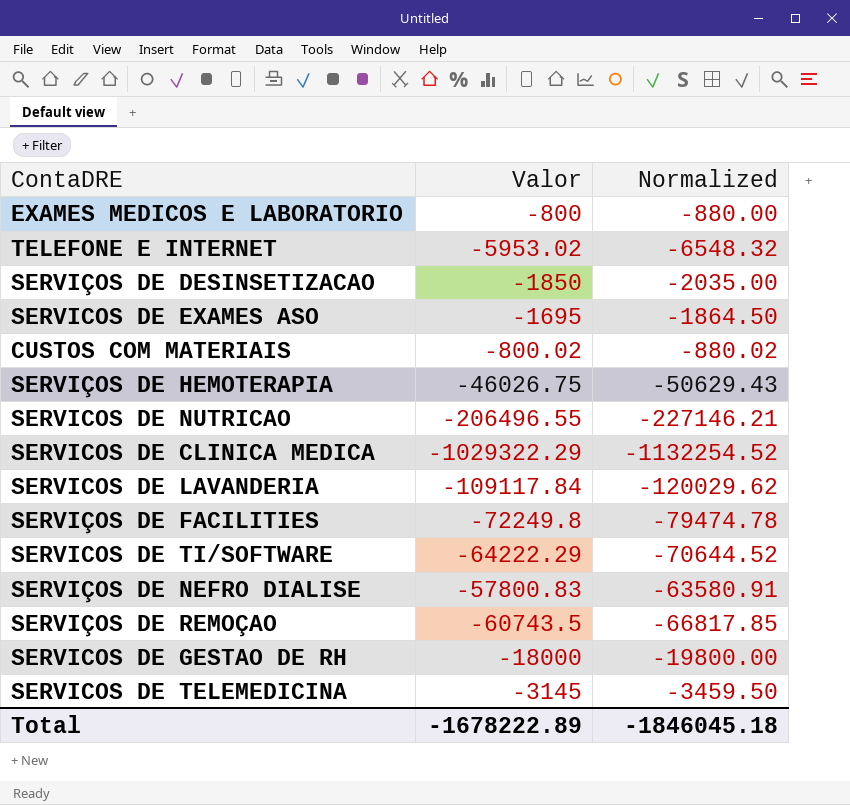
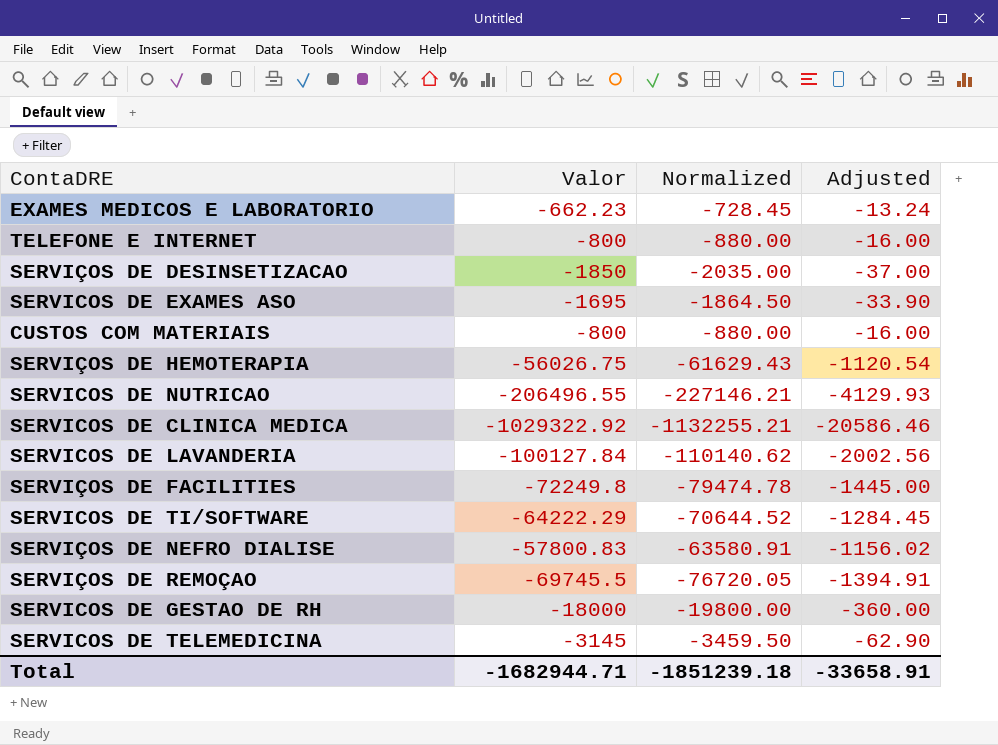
column Adjusted | formula: none -> [Valor] * 0.02
EXAMES MEDICOS E LABORATORIO | Valor: -800 -> -662.23
EXAMES MEDICOS E LABORATORIO | Normalized: -880.00 -> -728.45
TELEFONE E INTERNET | Valor: -5953.02 -> -800
TELEFONE E INTERNET | Normalized: -6548.32 -> -880.00
CUSTOS COM MATERIAIS | Valor: -800.02 -> -800
CUSTOS COM MATERIAIS | Normalized: -880.02 -> -880.00
SERVIÇOS DE HEMOTERAPIA | Valor: -46026.75 -> -56026.75
SERVIÇOS DE HEMOTERAPIA | Normalized: -50629.43 -> -61629.43
SERVICOS DE CLINICA MEDICA | Valor: -1029322.29 -> -1029322.92
SERVICOS DE CLINICA MEDICA | Normalized: -1132254.52 -> -1132255.21
SERVICOS DE LAVANDERIA | Valor: -109117.84 -> -100127.84
SERVICOS DE LAVANDERIA | Normalized: -120029.62 -> -110140.62
SERVIÇOS DE REMOÇAO | Valor: -60743.5 -> -69745.5
SERVIÇOS DE REMOÇAO | Normalized: -66817.85 -> -76720.05
Total | Valor: -1678222.89 -> -1682944.71
Total | Normalized: -1846045.18 -> -1851239.18

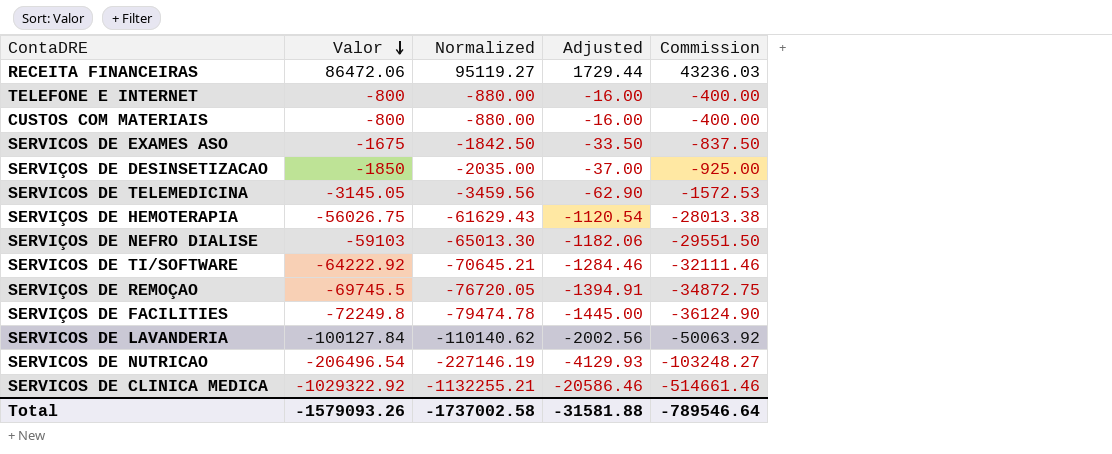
row order: none -> Valor descending
column Commission | formula: none -> [Valor] * 0.5
row EXAMES MEDICOS E LABORATORIO: -662.23 | -728.45 | -13.24 -> none
row SERVICOS DE GESTAO DE RH: -18000 | -19800.00 | -360.00 -> none
row RECEITA FINANCEIRAS: none -> 86472.06 | 95119.27 | 1729.44 | 43236.03
SERVICOS DE EXAMES ASO | Valor: -1695 -> -1675
SERVICOS DE EXAMES ASO | Normalized: -1864.50 -> -1842.50
SERVICOS DE EXAMES ASO | Adjusted: -33.90 -> -33.50
SERVICOS DE TELEMEDICINA | Valor: -3145 -> -3145.05
SERVICOS DE TELEMEDICINA | Normalized: -3459.50 -> -3459.56
SERVIÇOS DE NEFRO DIALISE | Valor: -57800.83 -> -59103
SERVIÇOS DE NEFRO DIALISE | Normalized: -63580.91 -> -65013.30
SERVIÇOS DE NEFRO DIALISE | Adjusted: -1156.02 -> -1182.06
SERVICOS DE TI/SOFTWARE | Valor: -64222.29 -> -64222.92
SERVICOS DE TI/SOFTWARE | Normalized: -70644.52 -> -70645.21
SERVICOS DE TI/SOFTWARE | Adjusted: -1284.45 -> -1284.46
SERVICOS DE NUTRICAO | Valor: -206496.55 -> -206496.54
SERVICOS DE NUTRICAO | Normalized: -227146.21 -> -227146.19
Total | Valor: -1682944.71 -> -1579093.26
Total | Normalized: -1851239.18 -> -1737002.58
Total | Adjusted: -33658.91 -> -31581.88

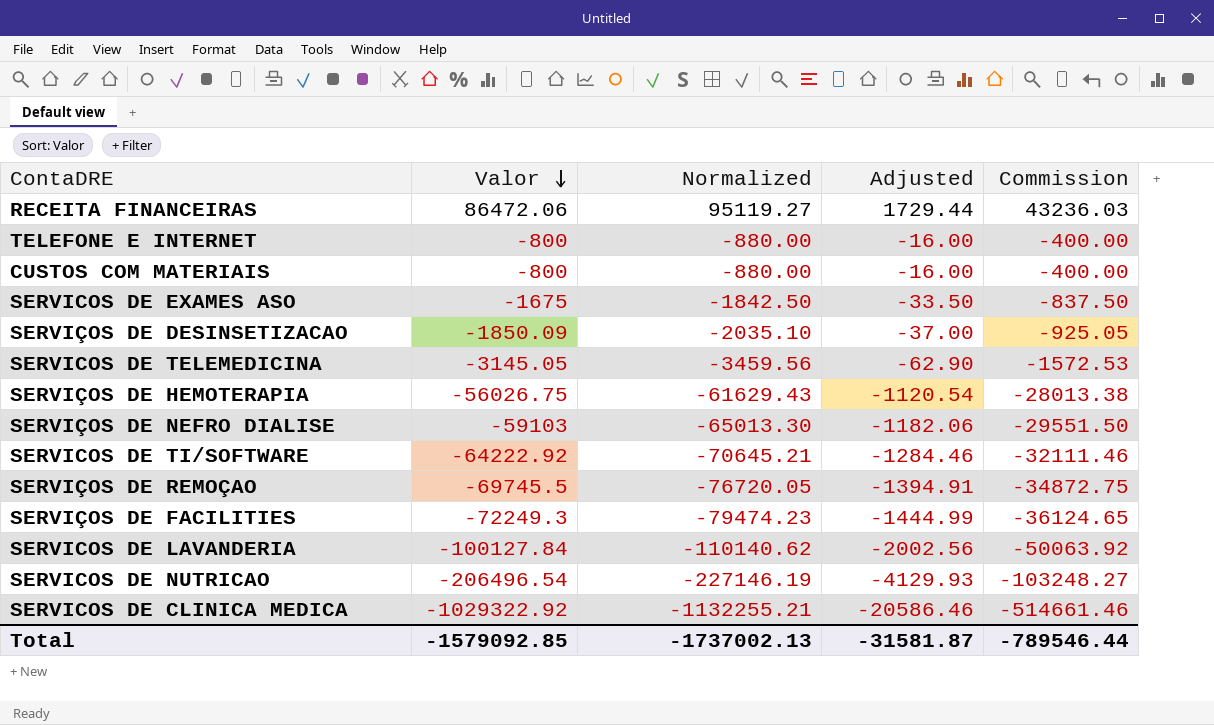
SERVIÇOS DE DESINSETIZACAO | Valor: -1850 -> -1850.09
SERVIÇOS DE DESINSETIZACAO | Normalized: -2035.00 -> -2035.10
SERVIÇOS DE DESINSETIZACAO | Commission: -925.00 -> -925.05
SERVIÇOS DE FACILITIES | Valor: -72249.8 -> -72249.3
SERVIÇOS DE FACILITIES | Normalized: -79474.78 -> -79474.23
SERVIÇOS DE FACILITIES | Adjusted: -1445.00 -> -1444.99
SERVIÇOS DE FACILITIES | Commission: -36124.90 -> -36124.65
Total | Valor: -1579093.26 -> -1579092.85
Total | Normalized: -1737002.58 -> -1737002.13
Total | Adjusted: -31581.88 -> -31581.87
Total | Commission: -789546.64 -> -789546.44

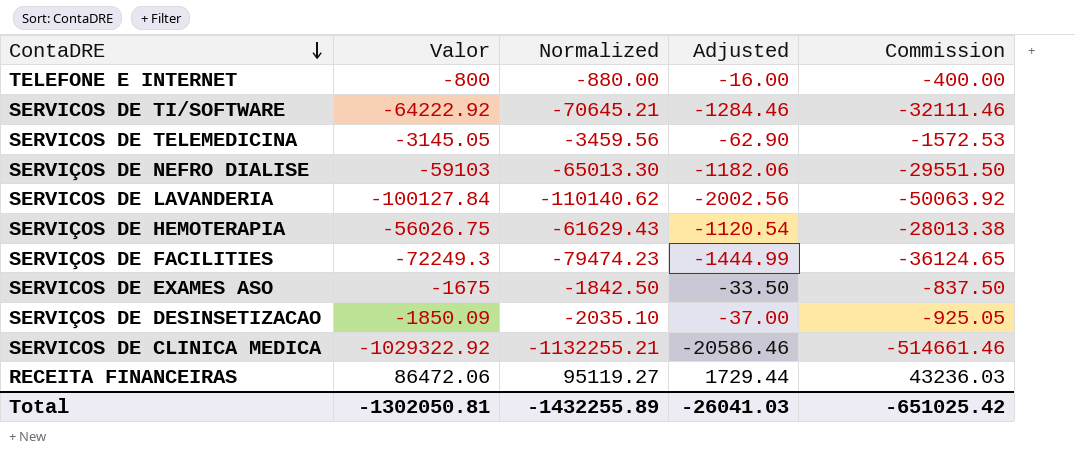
row order: Valor descending -> ContaDRE descending
row CUSTOS COM MATERIAIS: -800 | -880.00 | -16.00 | -400.00 -> none
row SERVIÇOS DE REMOÇAO: -69745.5 | -76720.05 | -1394.91 | -34872.75 -> none
row SERVICOS DE NUTRICAO: -206496.54 | -227146.19 | -4129.93 | -103248.27 -> none
Total | Valor: -1579092.85 -> -1302050.81
Total | Normalized: -1737002.13 -> -1432255.89
Total | Adjusted: -31581.87 -> -26041.03
Total | Commission: -789546.44 -> -651025.42

